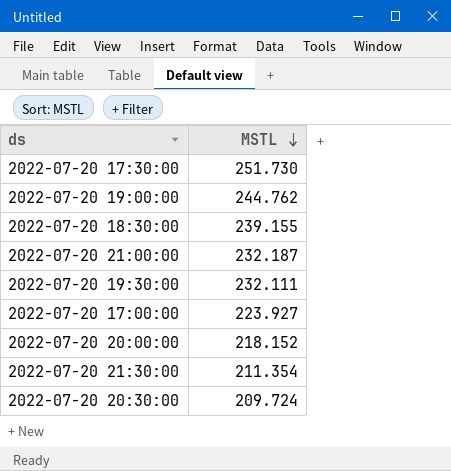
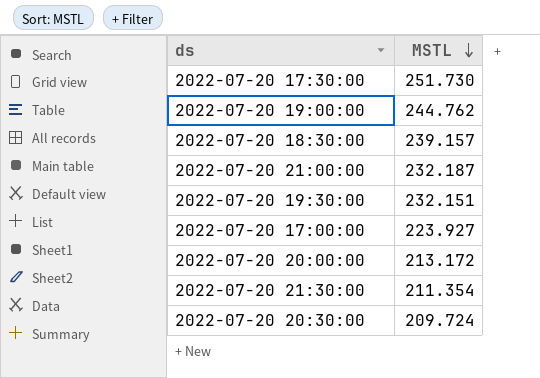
2022-07-20 18:30:00 | MSTL: 239.155 -> 239.157
2022-07-20 19:30:00 | MSTL: 232.111 -> 232.151
2022-07-20 20:00:00 | MSTL: 218.152 -> 213.172

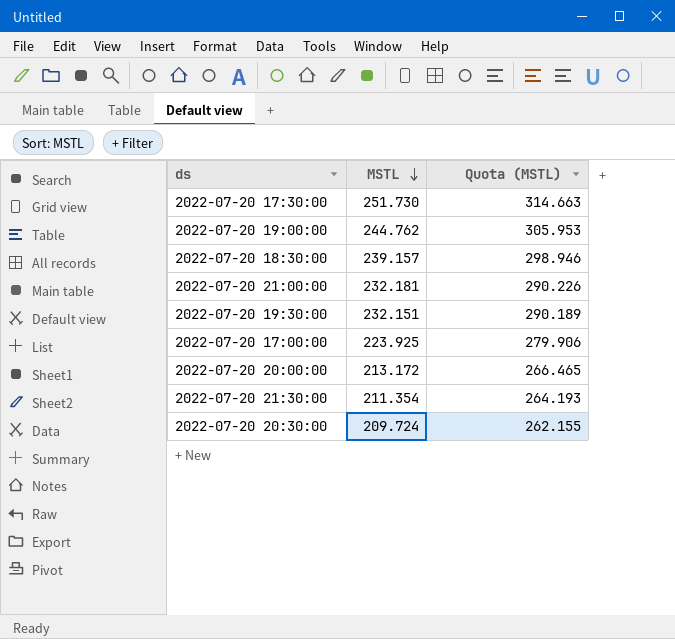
column Quota (MSTL) | formula: none -> [MSTL] * 1.25
2022-07-20 21:00:00 | MSTL: 232.187 -> 232.181
2022-07-20 17:00:00 | MSTL: 223.927 -> 223.925

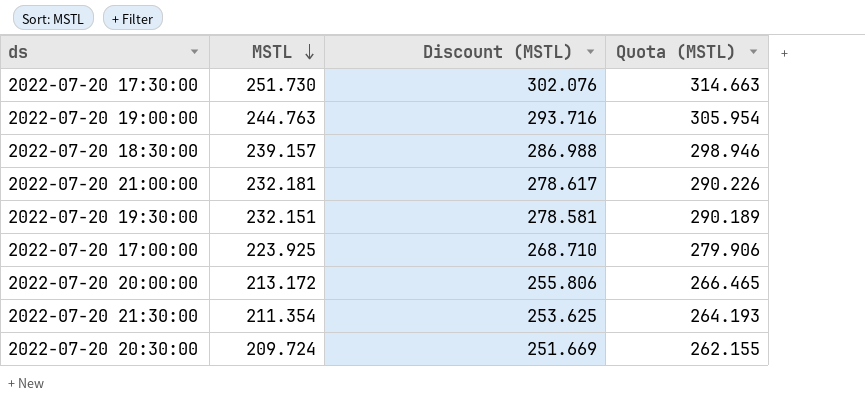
column Discount (MSTL) | formula: none -> [MSTL] * 1.2
2022-07-20 19:00:00 | MSTL: 244.762 -> 244.763
2022-07-20 19:00:00 | Quota (MSTL): 305.953 -> 305.954

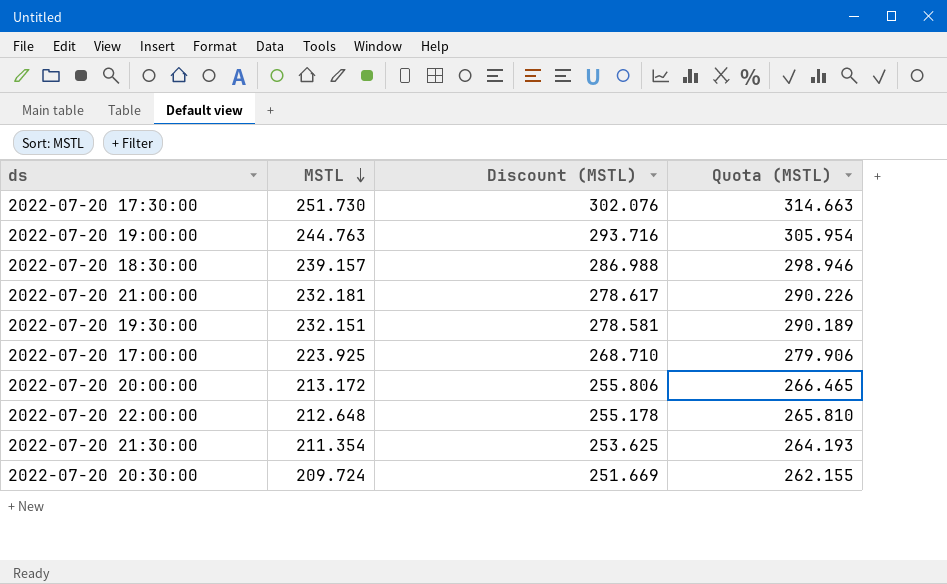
row 2022-07-20 22:00:00: none -> 212.648 | 255.178 | 265.810

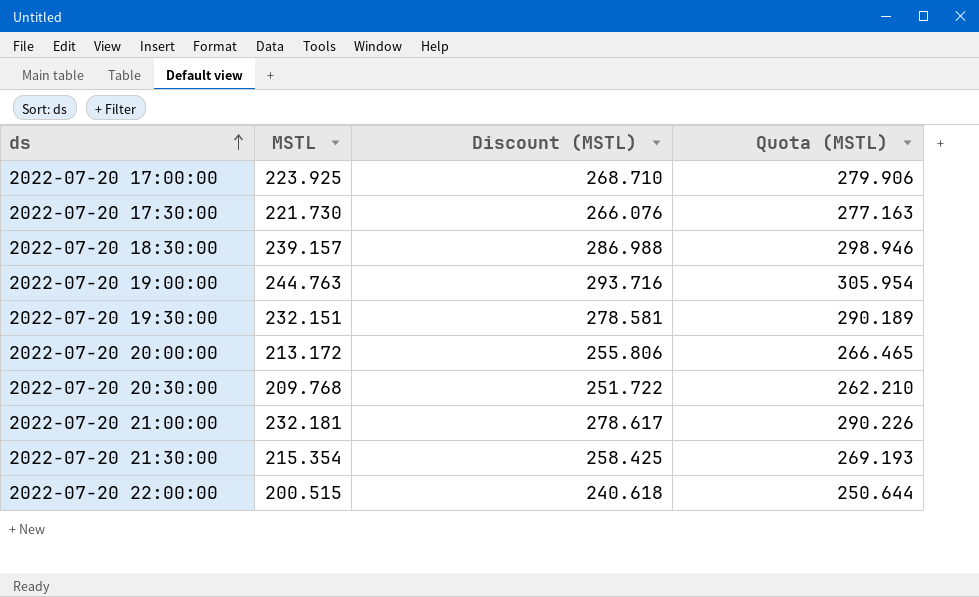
row order: MSTL descending -> ds ascending
2022-07-20 17:30:00 | MSTL: 251.730 -> 221.730
2022-07-20 17:30:00 | Discount (MSTL): 302.076 -> 266.076
2022-07-20 17:30:00 | Quota (MSTL): 314.663 -> 277.163
2022-07-20 20:30:00 | MSTL: 209.724 -> 209.768
2022-07-20 20:30:00 | Discount (MSTL): 251.669 -> 251.722
2022-07-20 20:30:00 | Quota (MSTL): 262.155 -> 262.210
2022-07-20 21:30:00 | MSTL: 211.354 -> 215.354
2022-07-20 21:30:00 | Discount (MSTL): 253.625 -> 258.425
2022-07-20 21:30:00 | Quota (MSTL): 264.193 -> 269.193
2022-07-20 22:00:00 | MSTL: 212.648 -> 200.515
2022-07-20 22:00:00 | Discount (MSTL): 255.178 -> 240.618
2022-07-20 22:00:00 | Quota (MSTL): 265.810 -> 250.644

